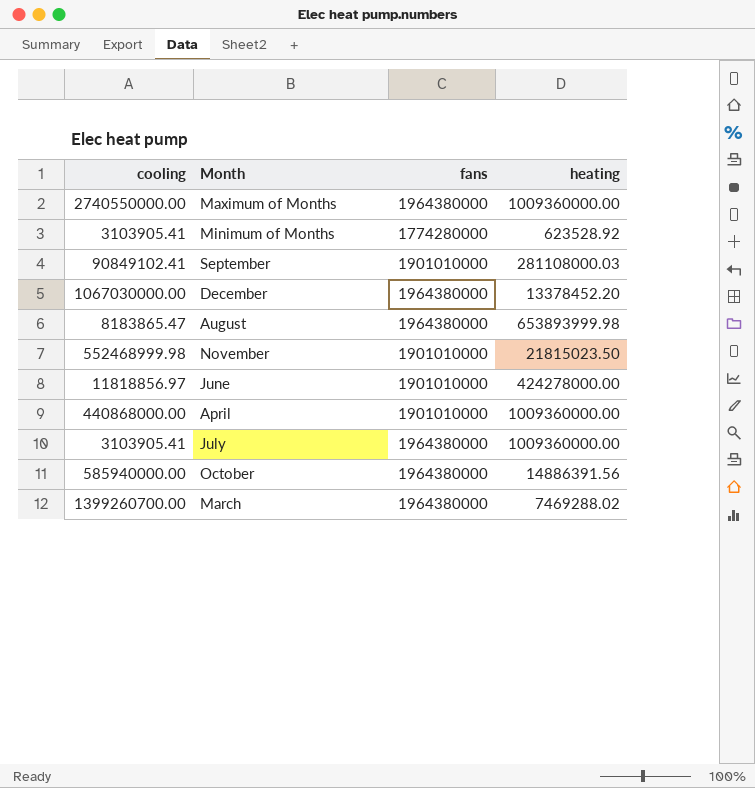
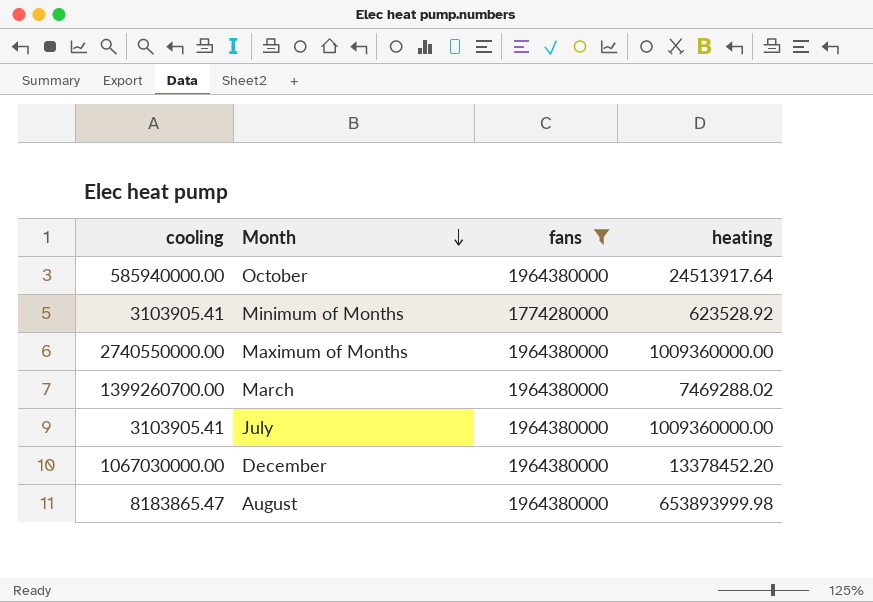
filter: none -> fans != 1901010000
row order: none -> Month descending
October | heating: 14886391.56 -> 24513917.64

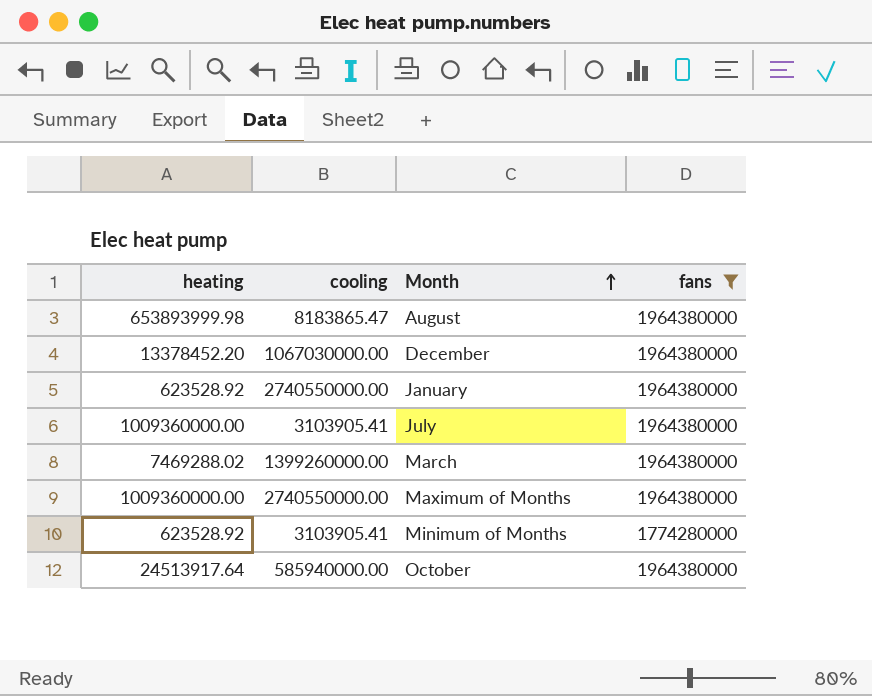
row order: Month descending -> Month ascending
column heating | position: 4 -> 1
row January: none -> 623528.92 | 2740550000.00 | 1964380000
March | cooling: 1399260700.00 -> 1399260000.00

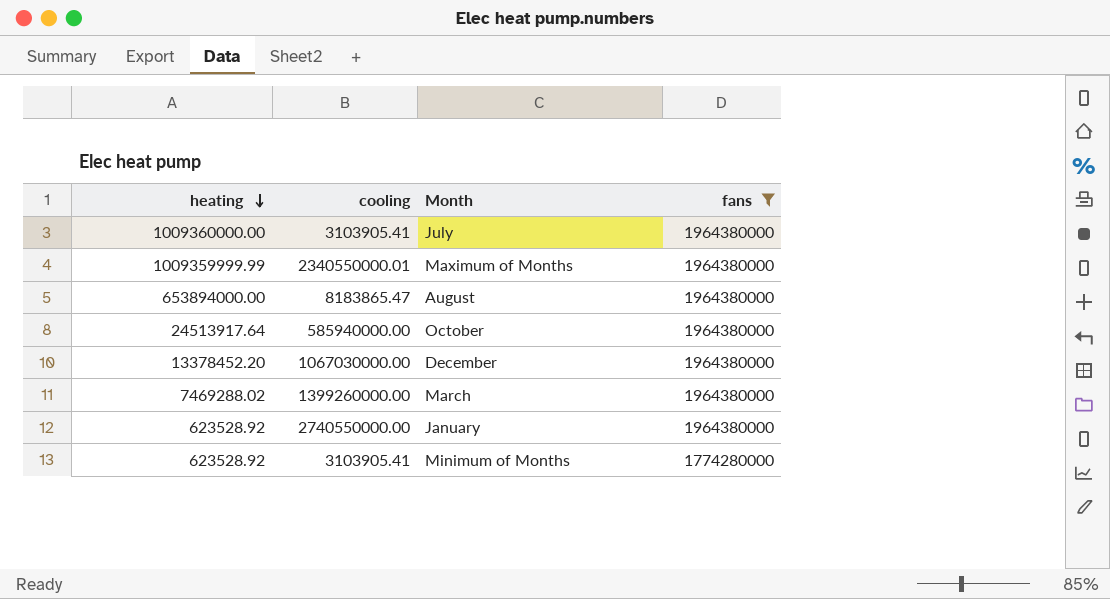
row order: Month ascending -> heating descending
Maximum of Months | heating: 1009360000.00 -> 1009359999.99
Maximum of Months | cooling: 2740550000.00 -> 2340550000.01
August | heating: 653893999.98 -> 653894000.00

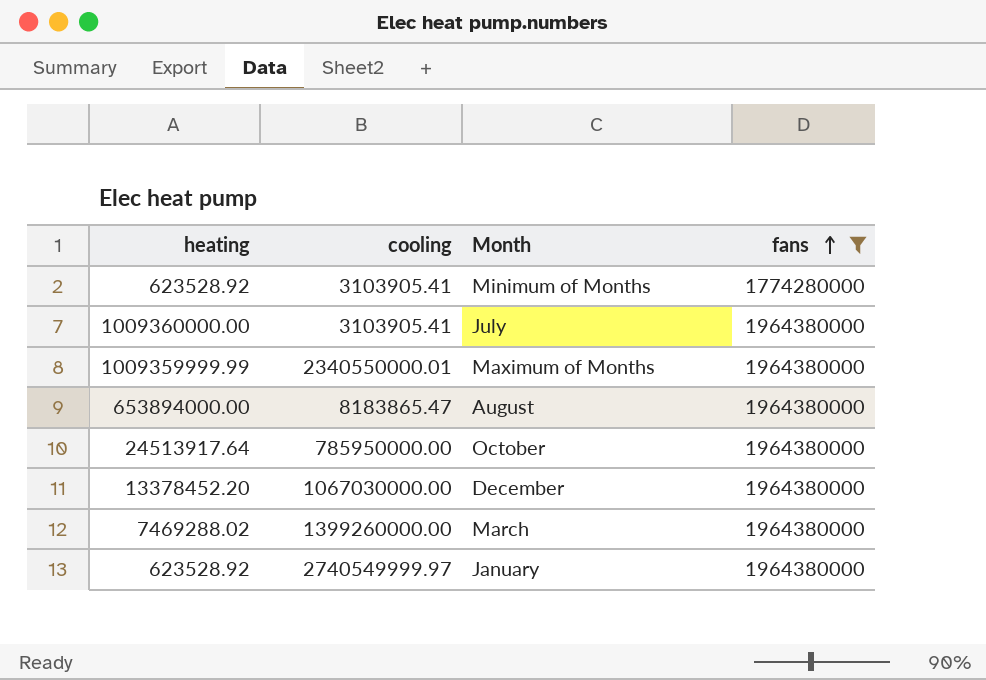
row order: heating descending -> fans ascending
October | cooling: 585940000.00 -> 785950000.00
January | cooling: 2740550000.00 -> 2740549999.97

